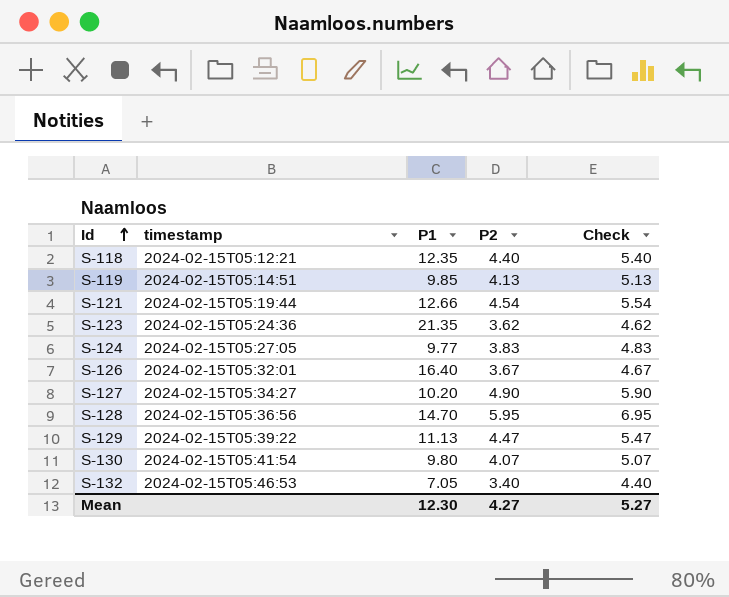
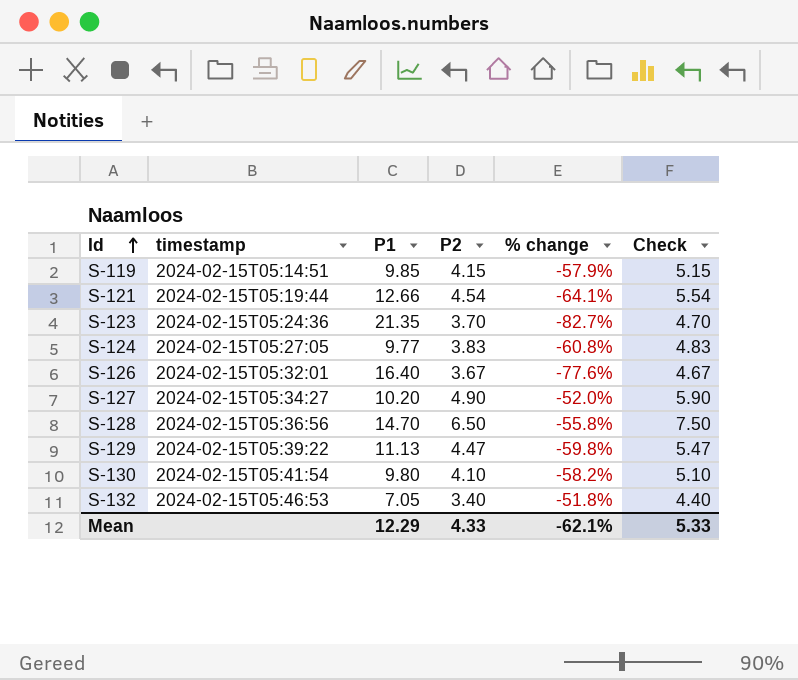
column % change | formula: none -> ([P2] - [P1]) / [P1]
row S-118: 2024-02-15T05:12:21 | 12.35 | 4.40 | 5.40 -> none
S-119 | P2: 4.13 -> 4.15
S-119 | Check: 5.13 -> 5.15
S-123 | P2: 3.62 -> 3.70
S-123 | Check: 4.62 -> 4.70
S-128 | P2: 5.95 -> 6.50
S-128 | Check: 6.95 -> 7.50
S-130 | P2: 4.07 -> 4.10
S-130 | Check: 5.07 -> 5.10
Mean | P1: 12.30 -> 12.29
Mean | P2: 4.27 -> 4.33
Mean | Check: 5.27 -> 5.33

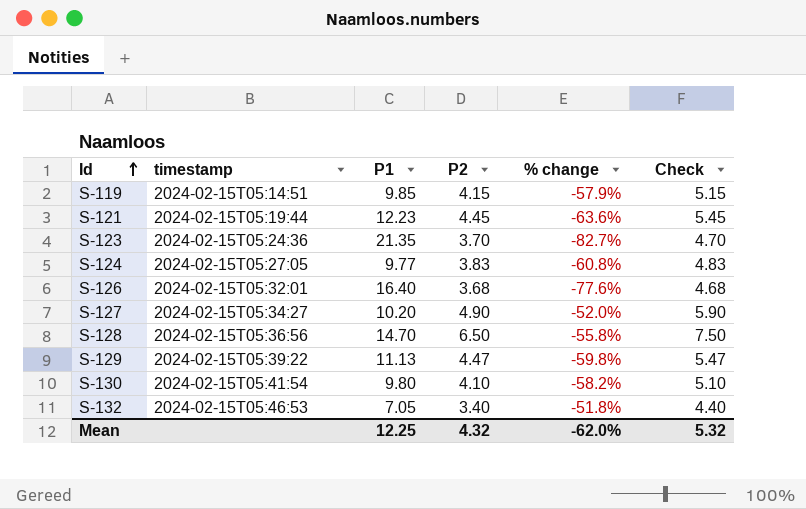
S-121 | P1: 12.66 -> 12.23
S-121 | P2: 4.54 -> 4.45
S-121 | % change: -64.1% -> -63.6%
S-121 | Check: 5.54 -> 5.45
S-126 | P2: 3.67 -> 3.68
S-126 | Check: 4.67 -> 4.68
Mean | P1: 12.29 -> 12.25
Mean | P2: 4.33 -> 4.32
Mean | % change: -62.1% -> -62.0%
Mean | Check: 5.33 -> 5.32

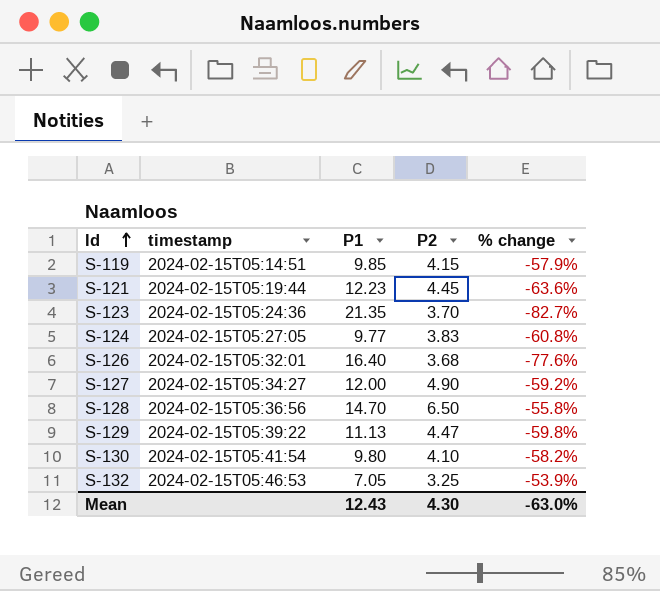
column Check | formula: [P2] + 1 -> none
S-127 | P1: 10.20 -> 12.00
S-127 | % change: -52.0% -> -59.2%
S-132 | P2: 3.40 -> 3.25
S-132 | % change: -51.8% -> -53.9%
Mean | P1: 12.25 -> 12.43
Mean | P2: 4.32 -> 4.30
Mean | % change: -62.0% -> -63.0%

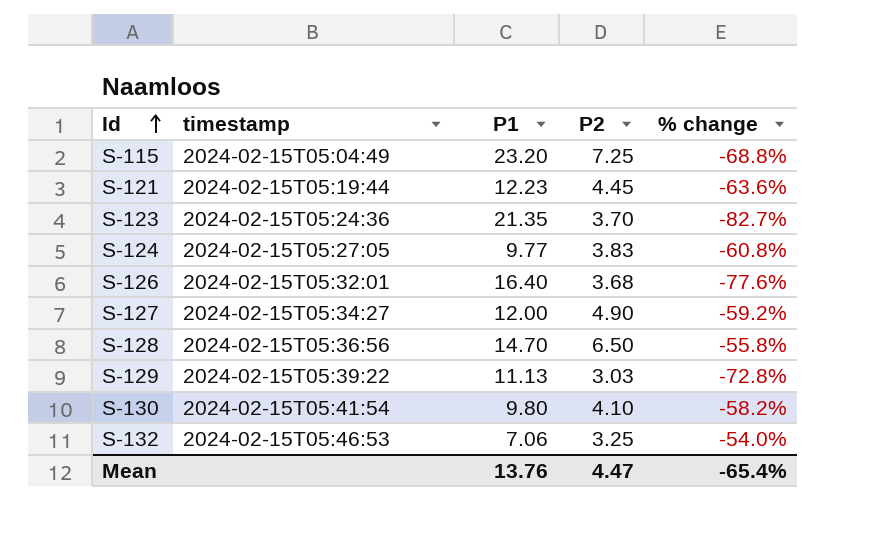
row S-119: 2024-02-15T05:14:51 | 9.85 | 4.15 | -57.9% -> none
row S-115: none -> 2024-02-15T05:04:49 | 23.20 | 7.25 | -68.8%
S-129 | P2: 4.47 -> 3.03
S-129 | % change: -59.8% -> -72.8%
S-132 | P1: 7.05 -> 7.06
S-132 | % change: -53.9% -> -54.0%
Mean | P1: 12.43 -> 13.76
Mean | P2: 4.30 -> 4.47
Mean | % change: -63.0% -> -65.4%

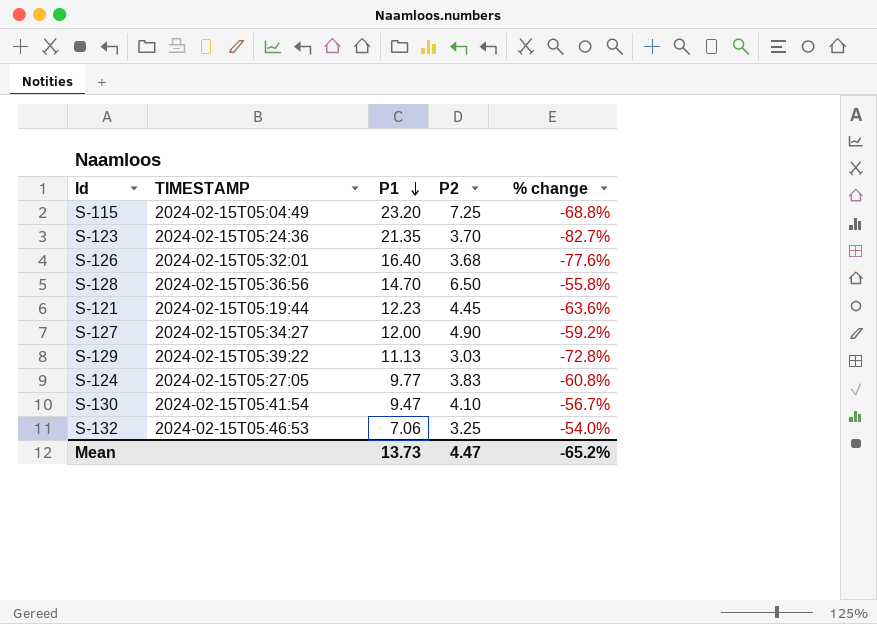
row order: Id ascending -> P1 descending
column name: timestamp -> TIMESTAMP
S-130 | P1: 9.80 -> 9.47
S-130 | % change: -58.2% -> -56.7%
Mean | P1: 13.76 -> 13.73
Mean | % change: -65.4% -> -65.2%

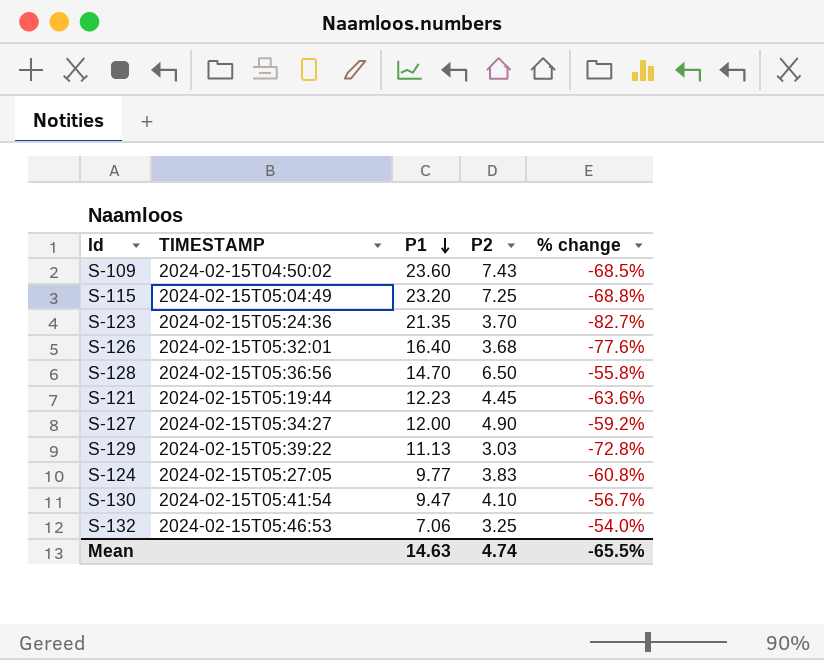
row S-109: none -> 2024-02-15T04:50:02 | 23.60 | 7.43 | -68.5%
Mean | P1: 13.73 -> 14.63
Mean | P2: 4.47 -> 4.74
Mean | % change: -65.2% -> -65.5%

